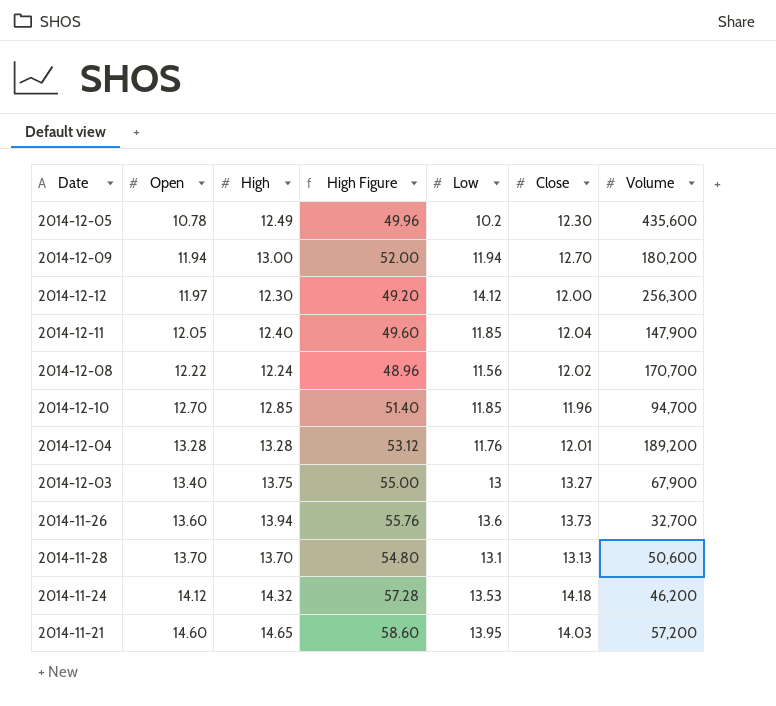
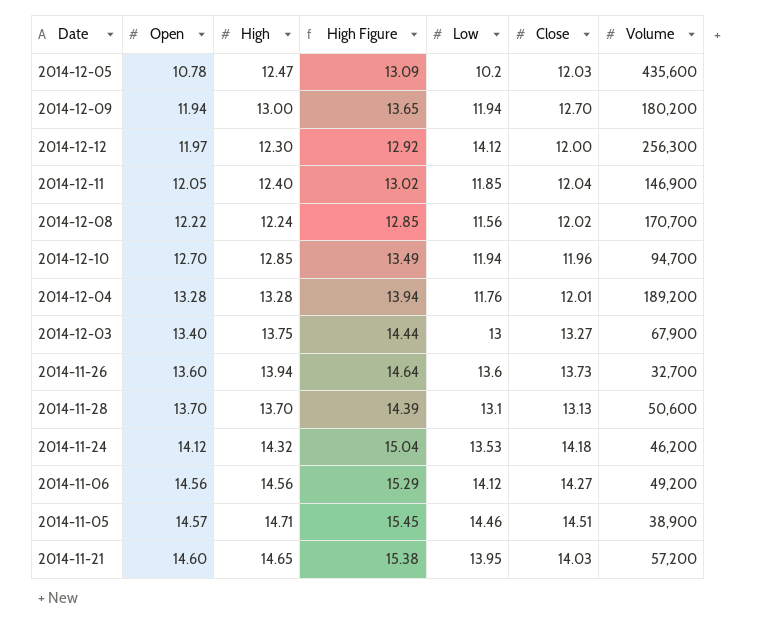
column High Figure | formula: [High] * 4 -> [High] * 1.05
2014-12-05 | High: 12.49 -> 12.47
2014-12-05 | Close: 12.30 -> 12.03
2014-12-11 | Volume: 147,900 -> 146,900
2014-12-10 | Low: 11.85 -> 11.94
row 2014-11-06: none -> 14.56 | 14.56 | 15.29 | 14.12 | 14.27 | 49,200
row 2014-11-05: none -> 14.57 | 14.71 | 15.45 | 14.46 | 14.51 | 38,900

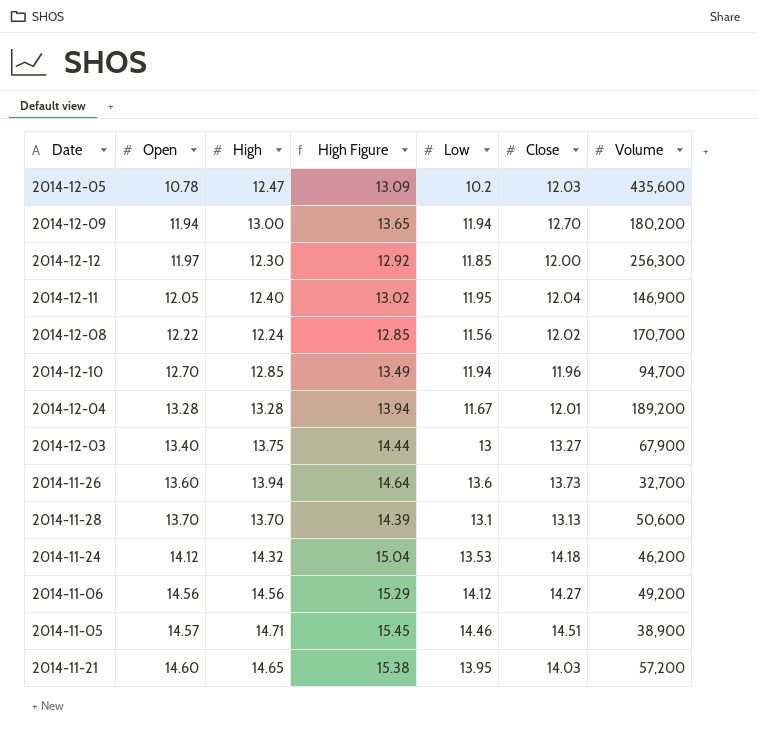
2014-12-12 | Low: 14.12 -> 11.85
2014-12-11 | Low: 11.85 -> 11.95
2014-12-04 | Low: 11.76 -> 11.67

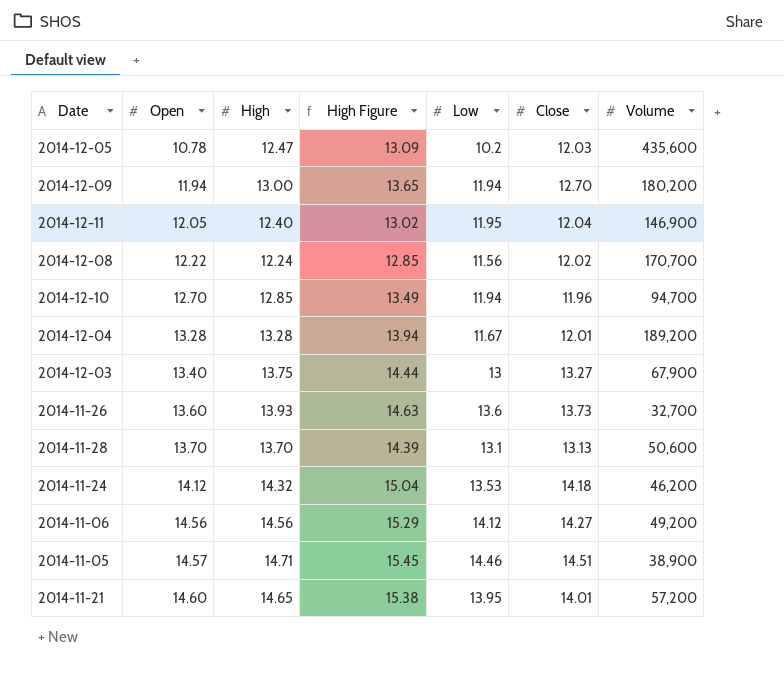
row 2014-12-12: 11.97 | 12.30 | 12.92 | 11.85 | 12.00 | 256,300 -> none
2014-11-26 | High: 13.94 -> 13.93
2014-11-26 | High Figure: 14.64 -> 14.63
2014-11-21 | Close: 14.03 -> 14.01

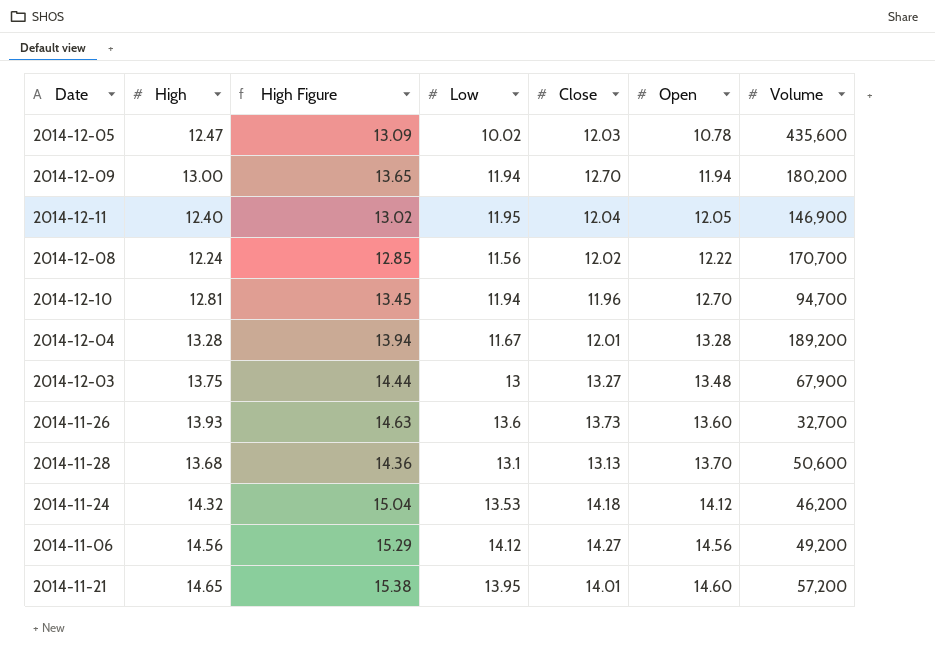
column Open | position: 2 -> 6
row 2014-11-05: 14.57 | 14.71 | 15.45 | 14.46 | 14.51 | 38,900 -> none
2014-12-05 | Low: 10.2 -> 10.02
2014-12-10 | High: 12.85 -> 12.81
2014-12-10 | High Figure: 13.49 -> 13.45
2014-12-03 | Open: 13.40 -> 13.48
2014-11-28 | High: 13.70 -> 13.68
2014-11-28 | High Figure: 14.39 -> 14.36

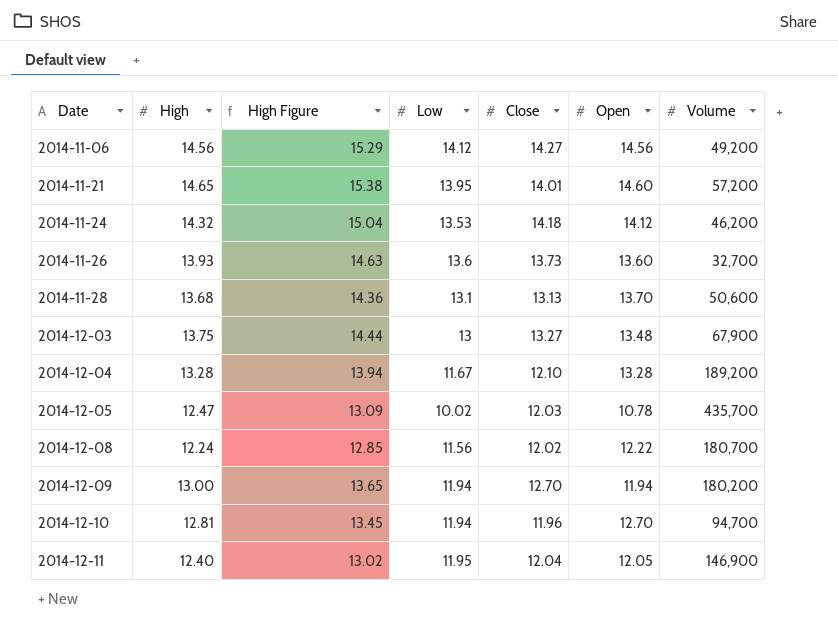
row order: Open ascending -> Date ascending
2014-12-04 | Close: 12.01 -> 12.10
2014-12-05 | Volume: 435,600 -> 435,700
2014-12-08 | Volume: 170,700 -> 180,700

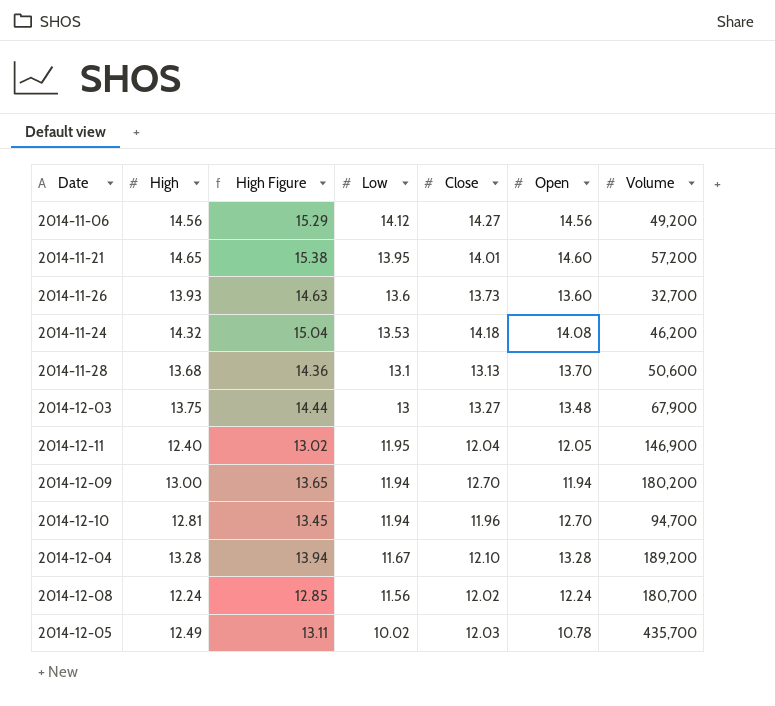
row order: Date ascending -> Low descending
2014-11-24 | Open: 14.12 -> 14.08
2014-12-08 | Open: 12.22 -> 12.24
2014-12-05 | High: 12.47 -> 12.49
2014-12-05 | High Figure: 13.09 -> 13.11

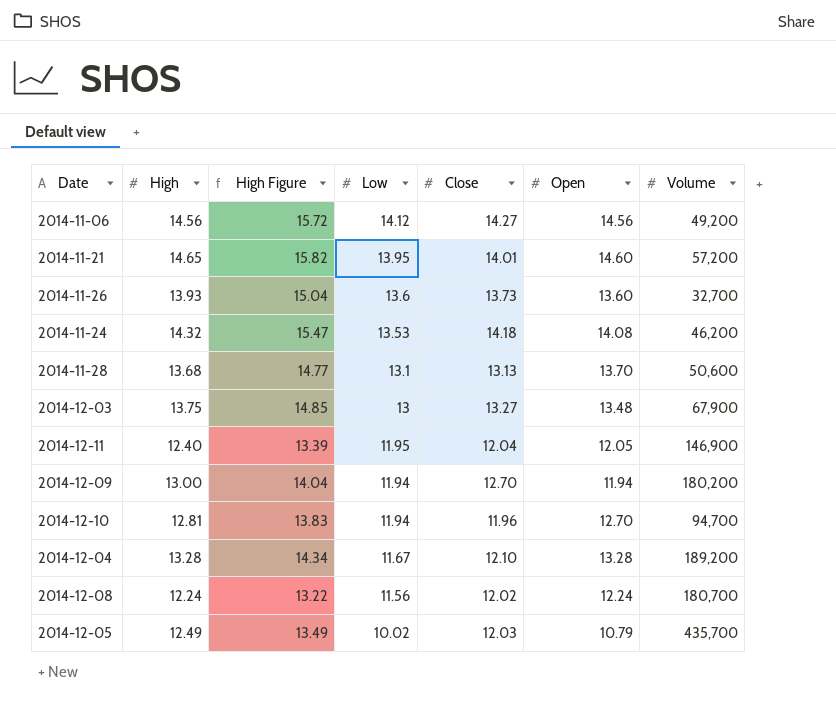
column High Figure | formula: [High] * 1.05 -> [High] * 1.08
2014-12-05 | Open: 10.78 -> 10.79

